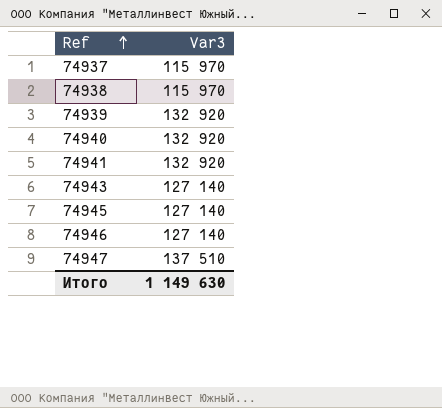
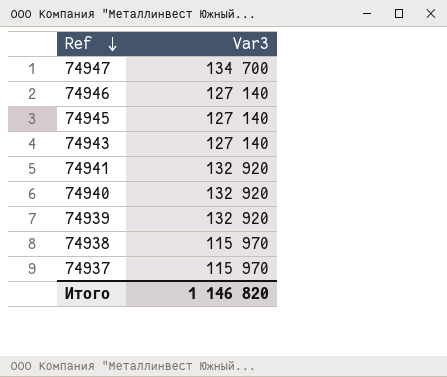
row order: Ref ascending -> Ref descending
74947 | Var3: 137 510 -> 134 700
Итого | Var3: 1 149 630 -> 1 146 820

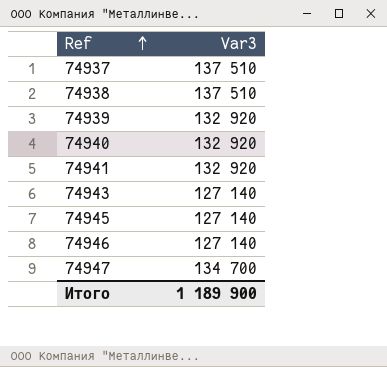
row order: Ref descending -> Ref ascending
74937 | Var3: 115 970 -> 137 510
74938 | Var3: 115 970 -> 137 510
Итого | Var3: 1 146 820 -> 1 189 900

